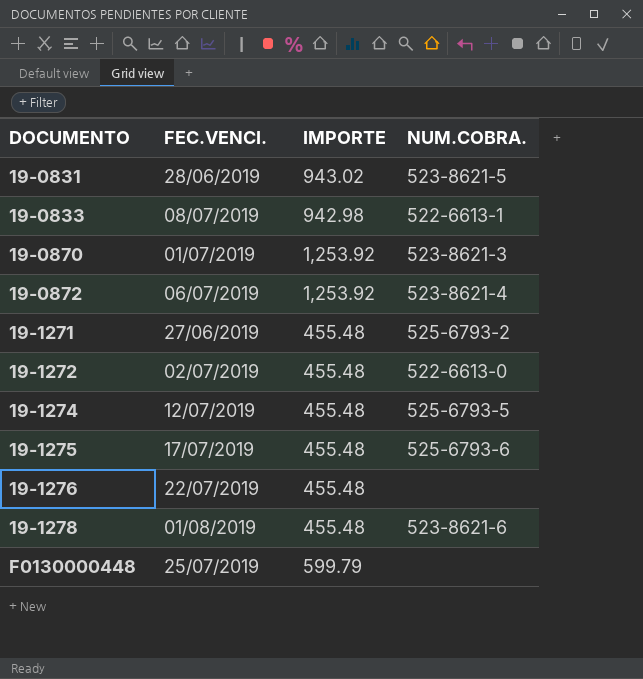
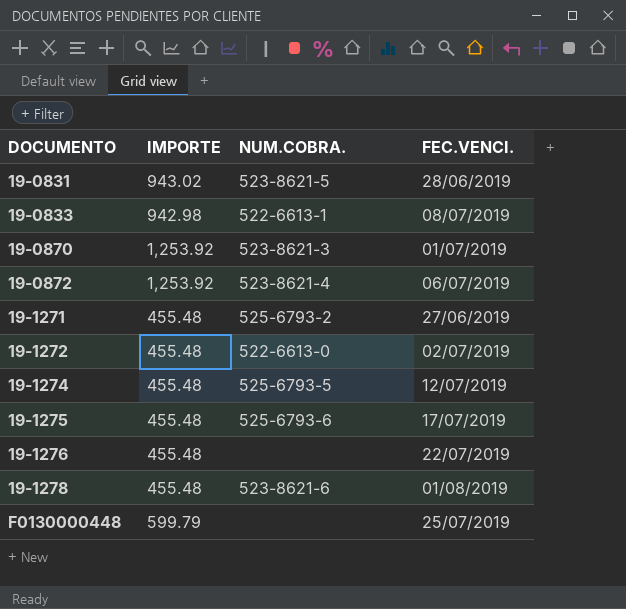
column FEC.VENCI. | position: 2 -> 4

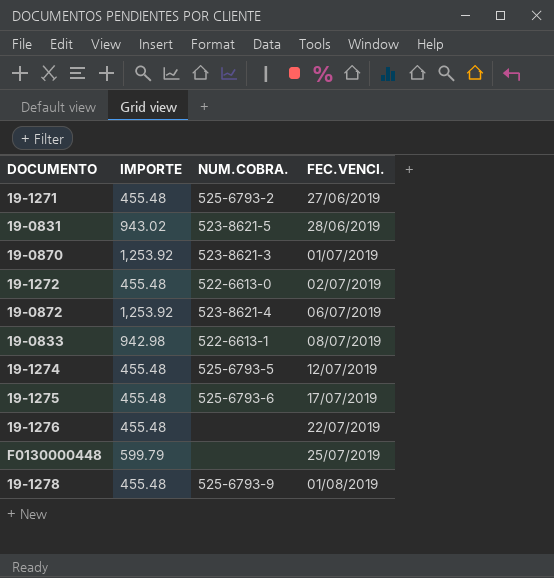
row order: DOCUMENTO ascending -> FEC.VENCI. ascending
19-1278 | NUM.COBRA.: 523-8621-6 -> 525-6793-9

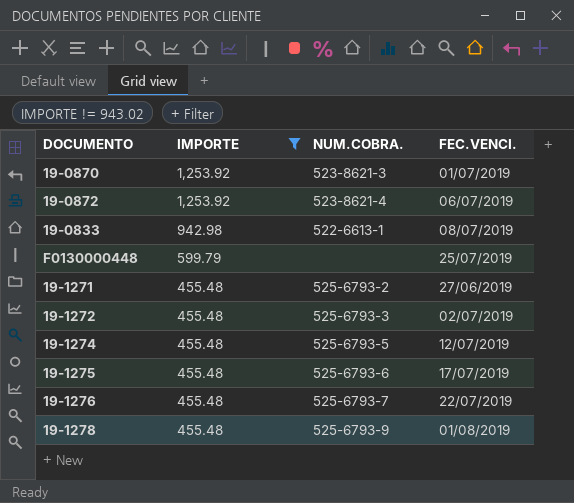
filter: none -> IMPORTE != 943.02
row order: FEC.VENCI. ascending -> IMPORTE descending
19-1272 | NUM.COBRA.: 522-6613-0 -> 525-6793-3
19-1276 | NUM.COBRA.: none -> 525-6793-7

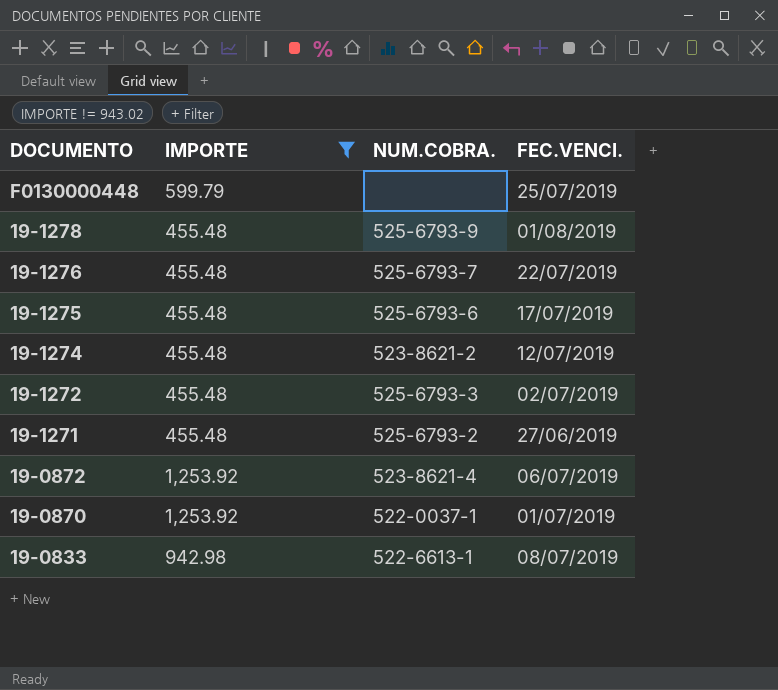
row order: IMPORTE descending -> DOCUMENTO descending
19-1274 | NUM.COBRA.: 525-6793-5 -> 523-8621-2
19-0870 | NUM.COBRA.: 523-8621-3 -> 522-0037-1

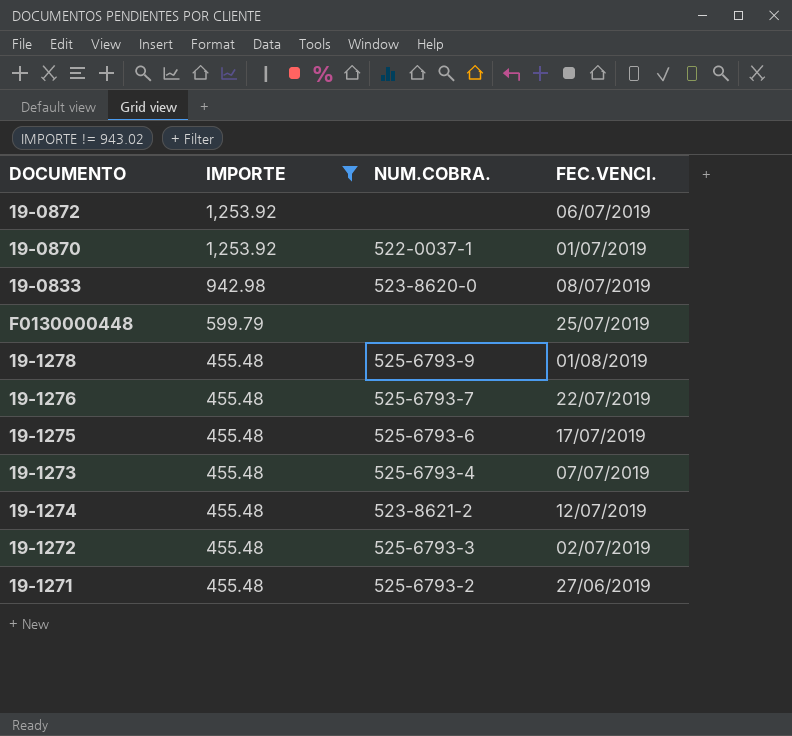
row order: DOCUMENTO descending -> IMPORTE descending
19-0872 | NUM.COBRA.: 523-8621-4 -> none
19-0833 | NUM.COBRA.: 522-6613-1 -> 523-8620-0
row 19-1273: none -> 455.48 | 525-6793-4 | 07/07/2019

